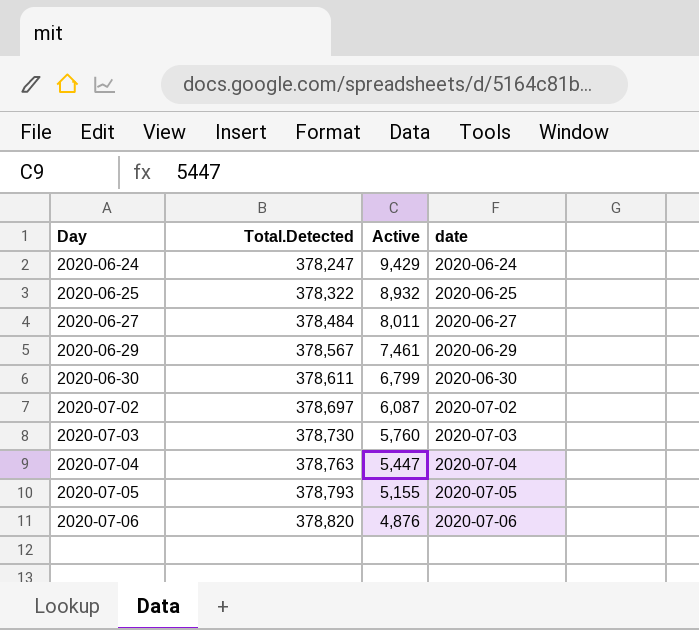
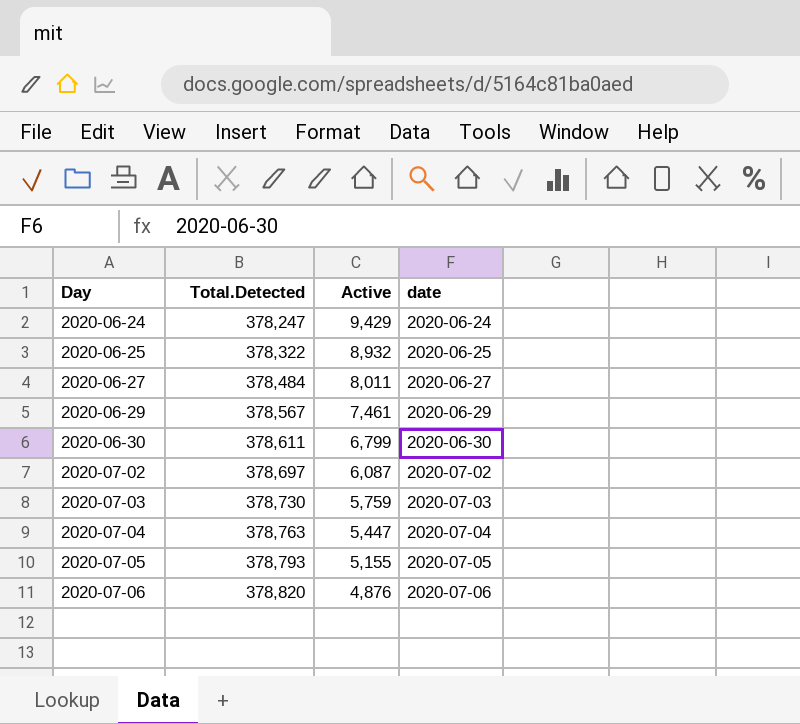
2020-07-03 | Active: 5,760 -> 5,759

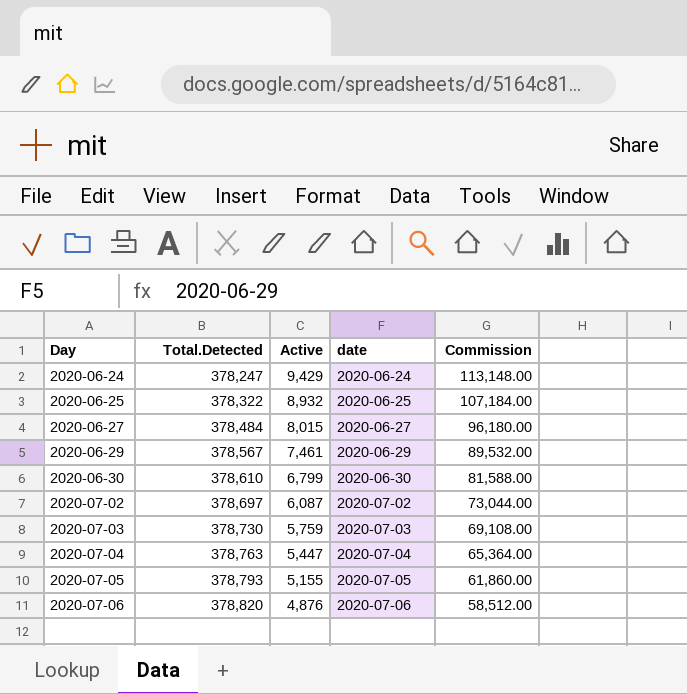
column Commission | formula: none -> [Active] * 12
2020-06-27 | Active: 8,011 -> 8,015
2020-06-30 | Total.Detected: 378,611 -> 378,610

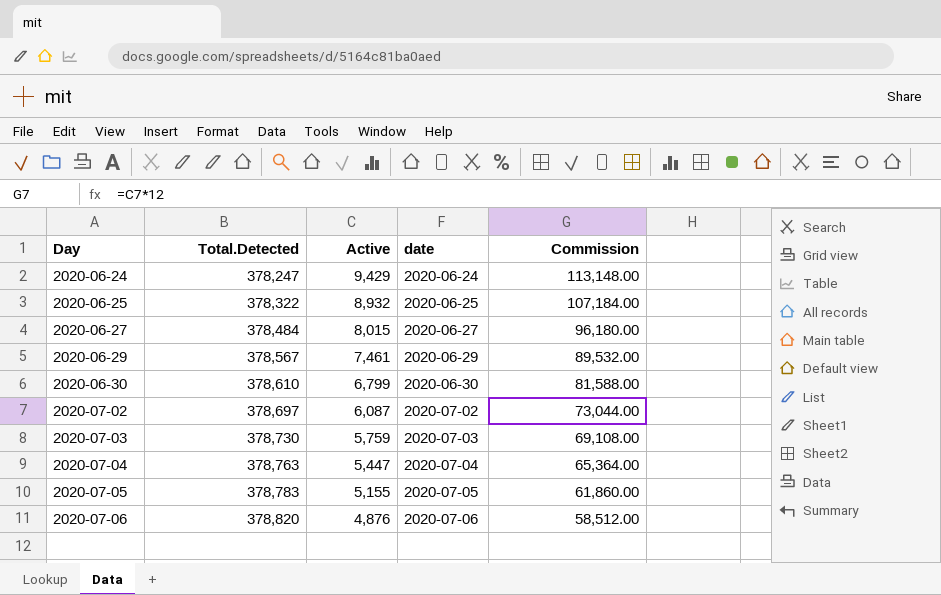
2020-07-05 | Total.Detected: 378,793 -> 378,783

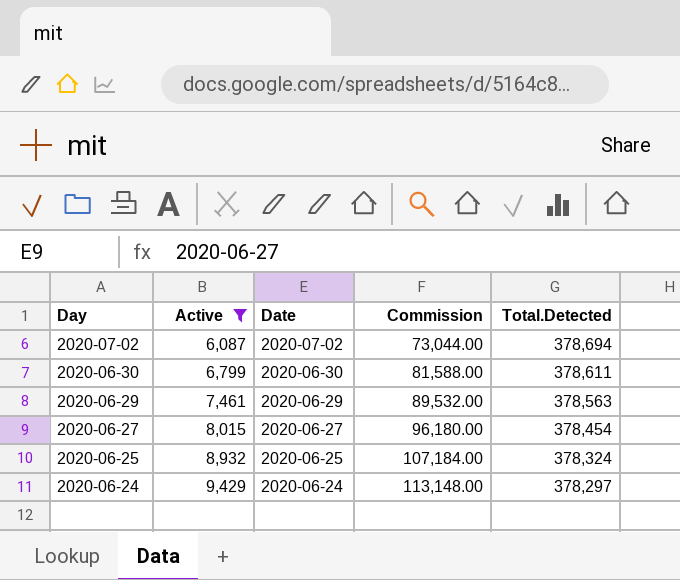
filter: none -> Active >= 6,087
row order: Day ascending -> Day descending
column name: date -> Date
column Total.Detected | position: 2 -> 5
2020-07-02 | Total.Detected: 378,697 -> 378,694
2020-06-30 | Total.Detected: 378,610 -> 378,611
2020-06-29 | Total.Detected: 378,567 -> 378,563
2020-06-27 | Total.Detected: 378,484 -> 378,454
2020-06-25 | Total.Detected: 378,322 -> 378,324
2020-06-24 | Total.Detected: 378,247 -> 378,297

